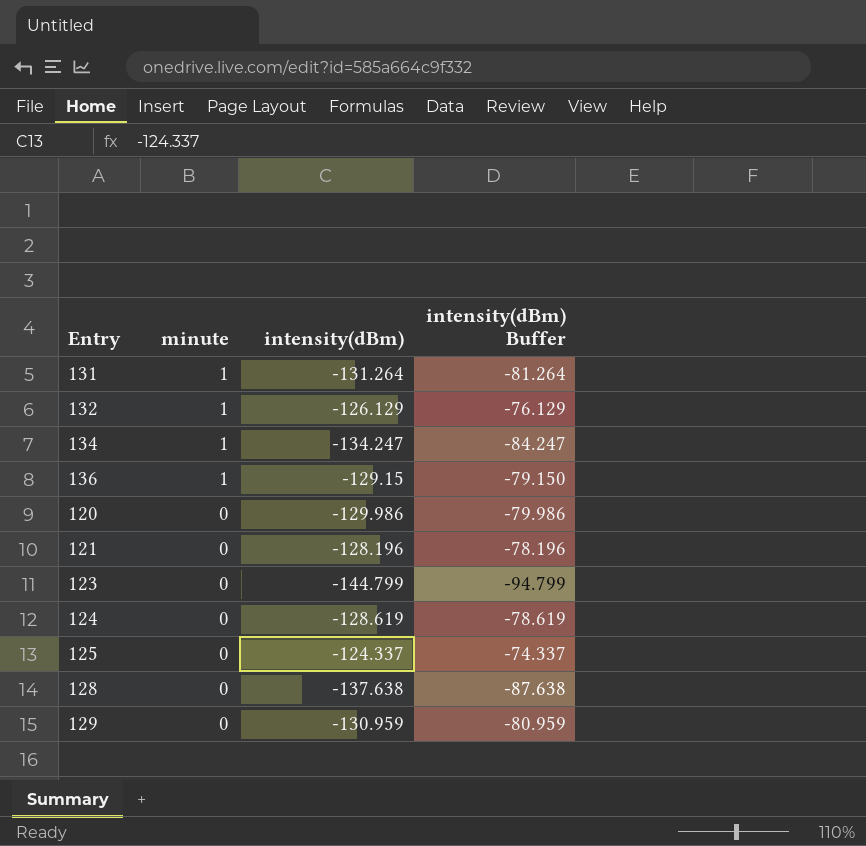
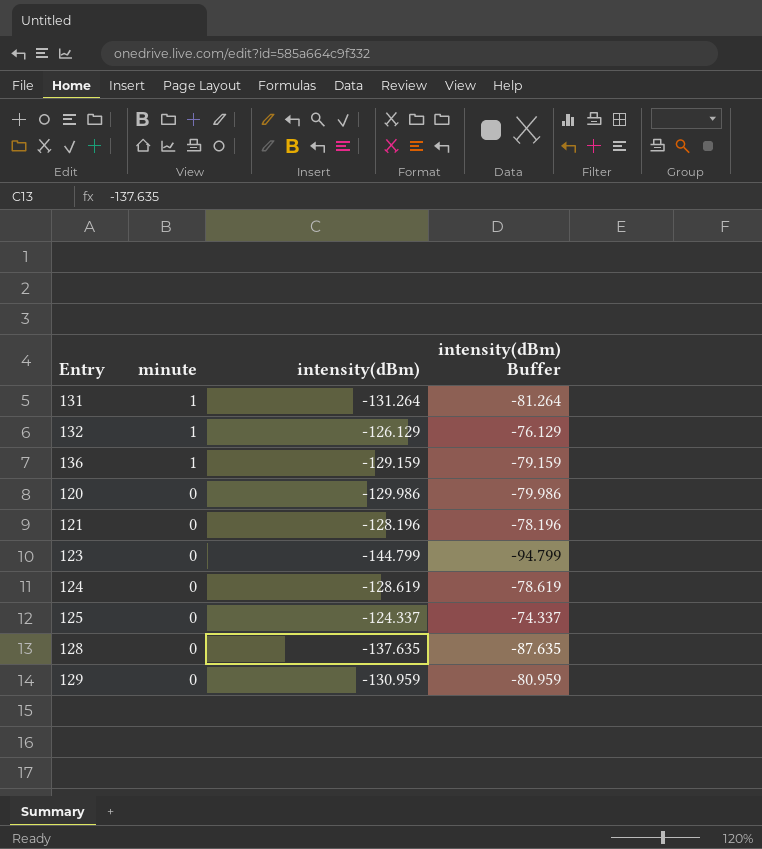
row 134: 1 | -134.247 | -84.247 -> none
136 | intensity(dBm): -129.15 -> -129.159
136 | intensity(dBm) Buffer: -79.150 -> -79.159
128 | intensity(dBm): -137.638 -> -137.635
128 | intensity(dBm) Buffer: -87.638 -> -87.635

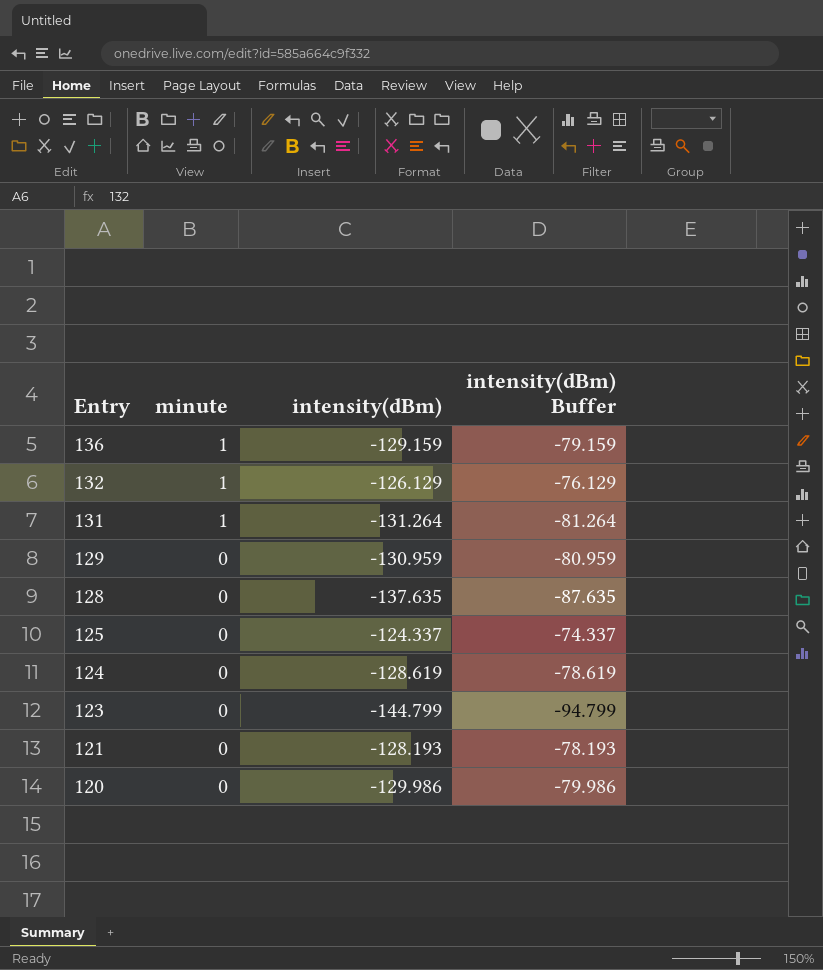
row order: minute descending -> Entry descending
121 | intensity(dBm): -128.196 -> -128.193
121 | intensity(dBm) Buffer: -78.196 -> -78.193

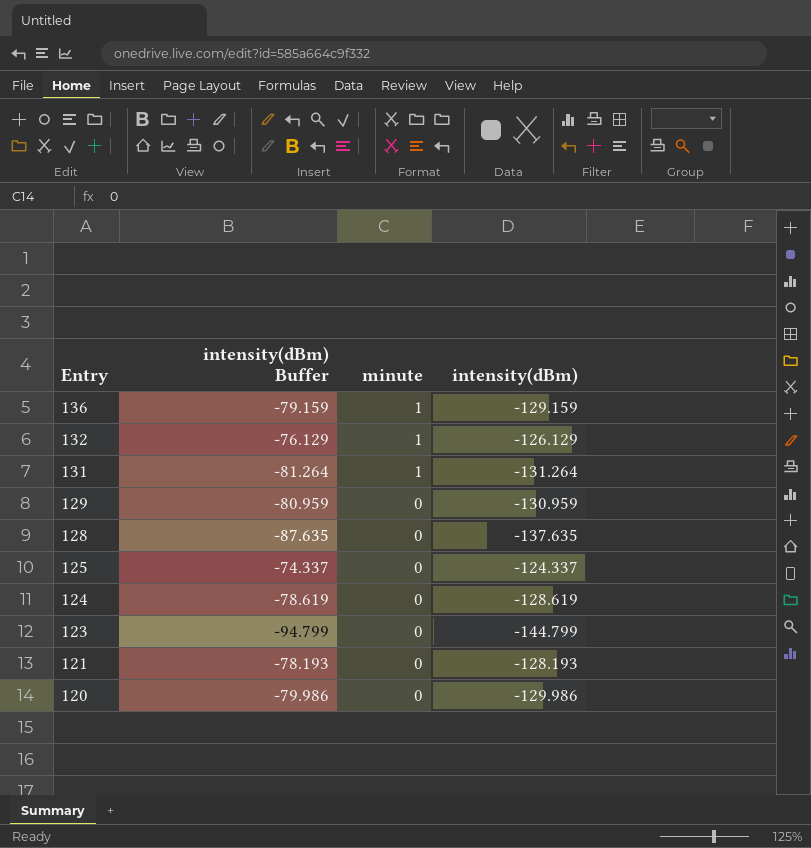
column intensity(dBm) Buffer | position: 4 -> 2

